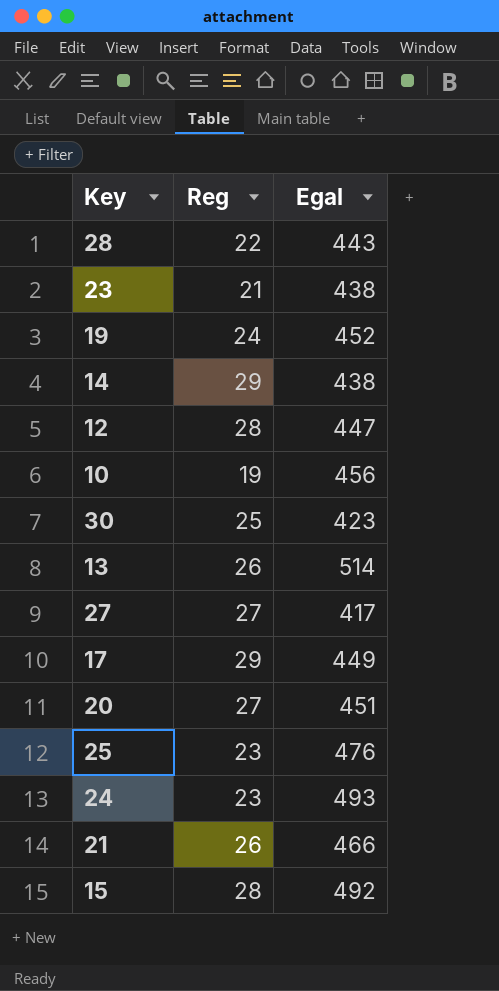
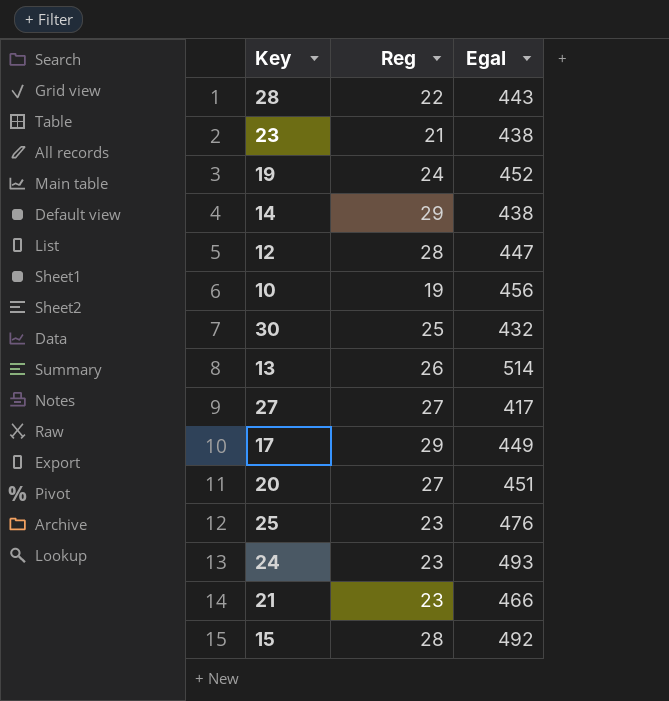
30 | Egal: 423 -> 432
21 | Reg: 26 -> 23

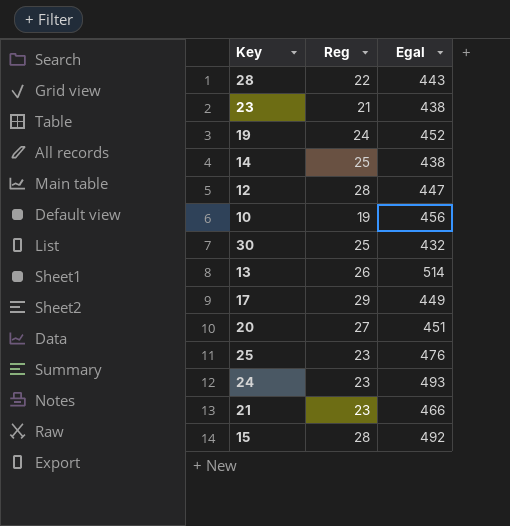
row 27: 27 | 417 -> none
14 | Reg: 29 -> 25

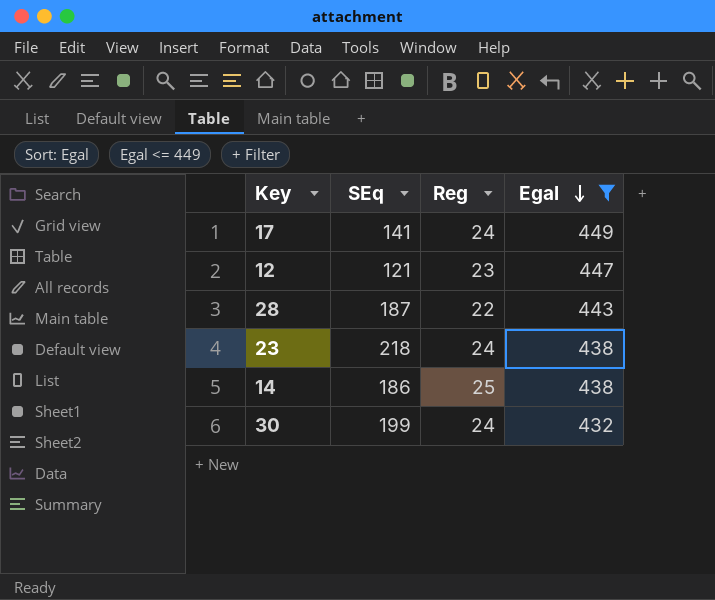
filter: none -> Egal <= 449
row order: none -> Egal descending
column SEq | position: none -> 2
17 | Reg: 29 -> 24
12 | Reg: 28 -> 23
23 | Reg: 21 -> 24
30 | Reg: 25 -> 24

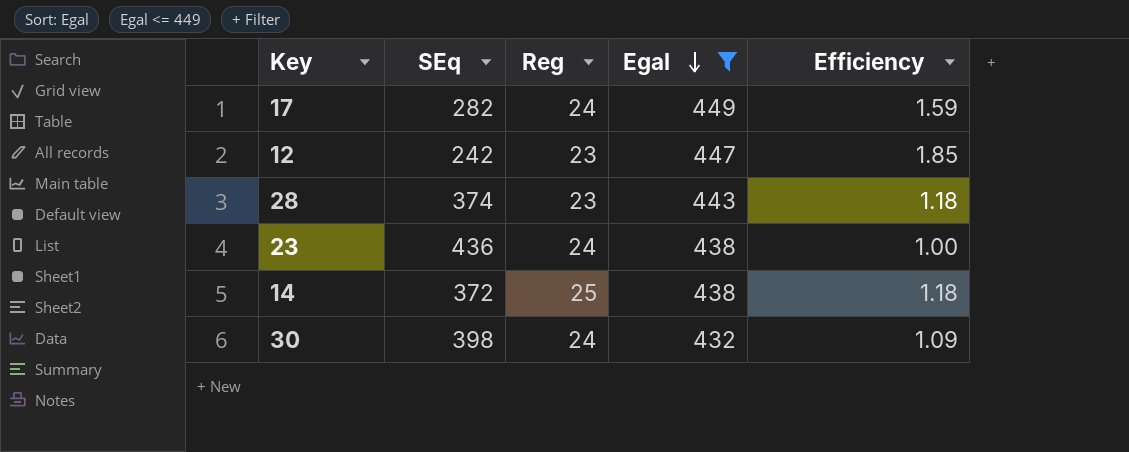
column Efficiency | formula: none -> [Egal] / [SEq]
17 | SEq: 141 -> 282
12 | SEq: 121 -> 242
28 | SEq: 187 -> 374
28 | Reg: 22 -> 23
23 | SEq: 218 -> 436
14 | SEq: 186 -> 372
30 | SEq: 199 -> 398

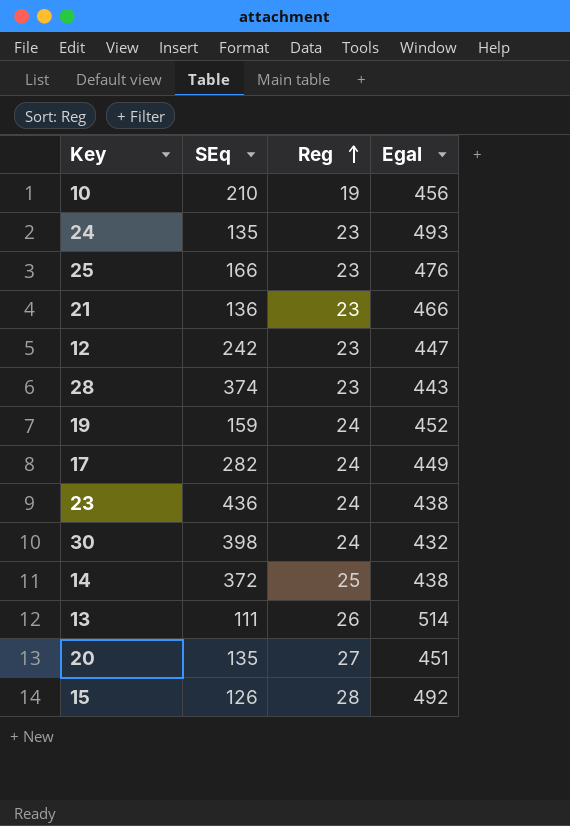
filter: Egal <= 449 -> none
row order: Egal descending -> Reg ascending
column Efficiency | formula: [Egal] / [SEq] -> none

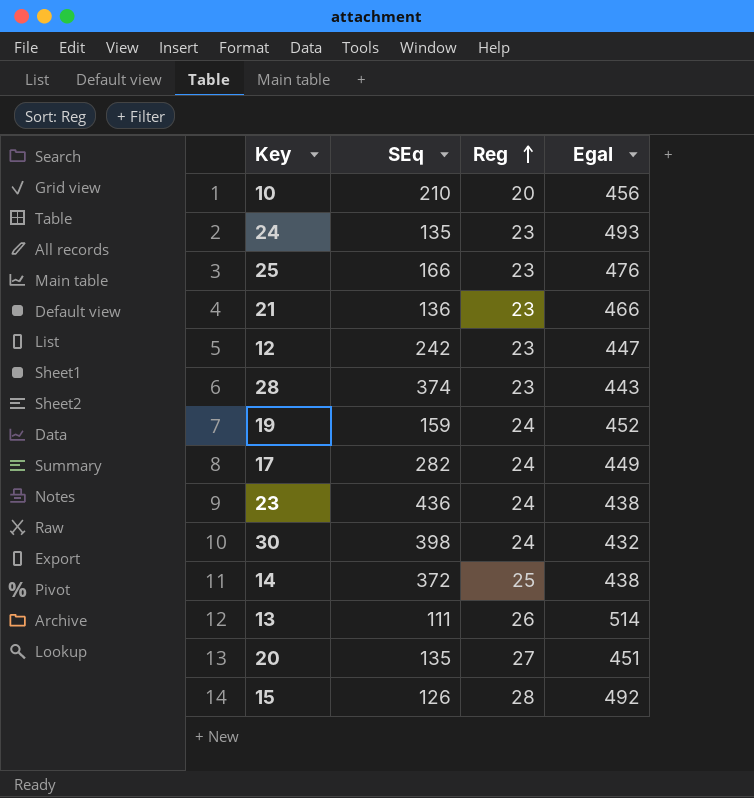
10 | Reg: 19 -> 20

